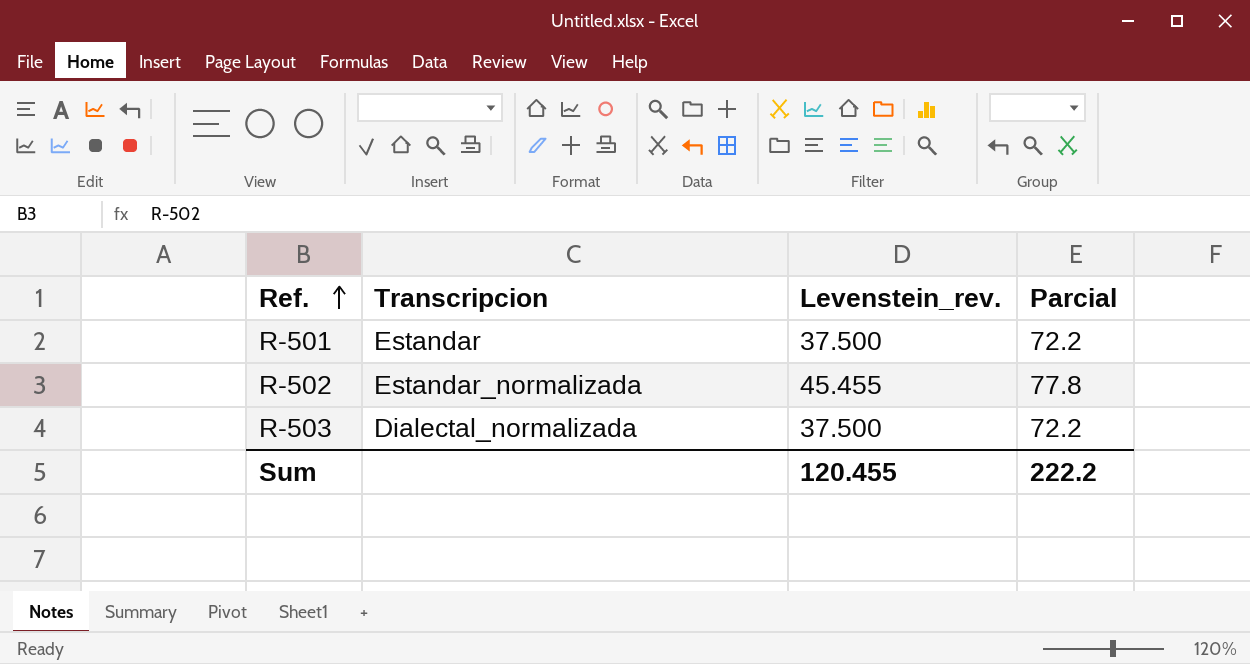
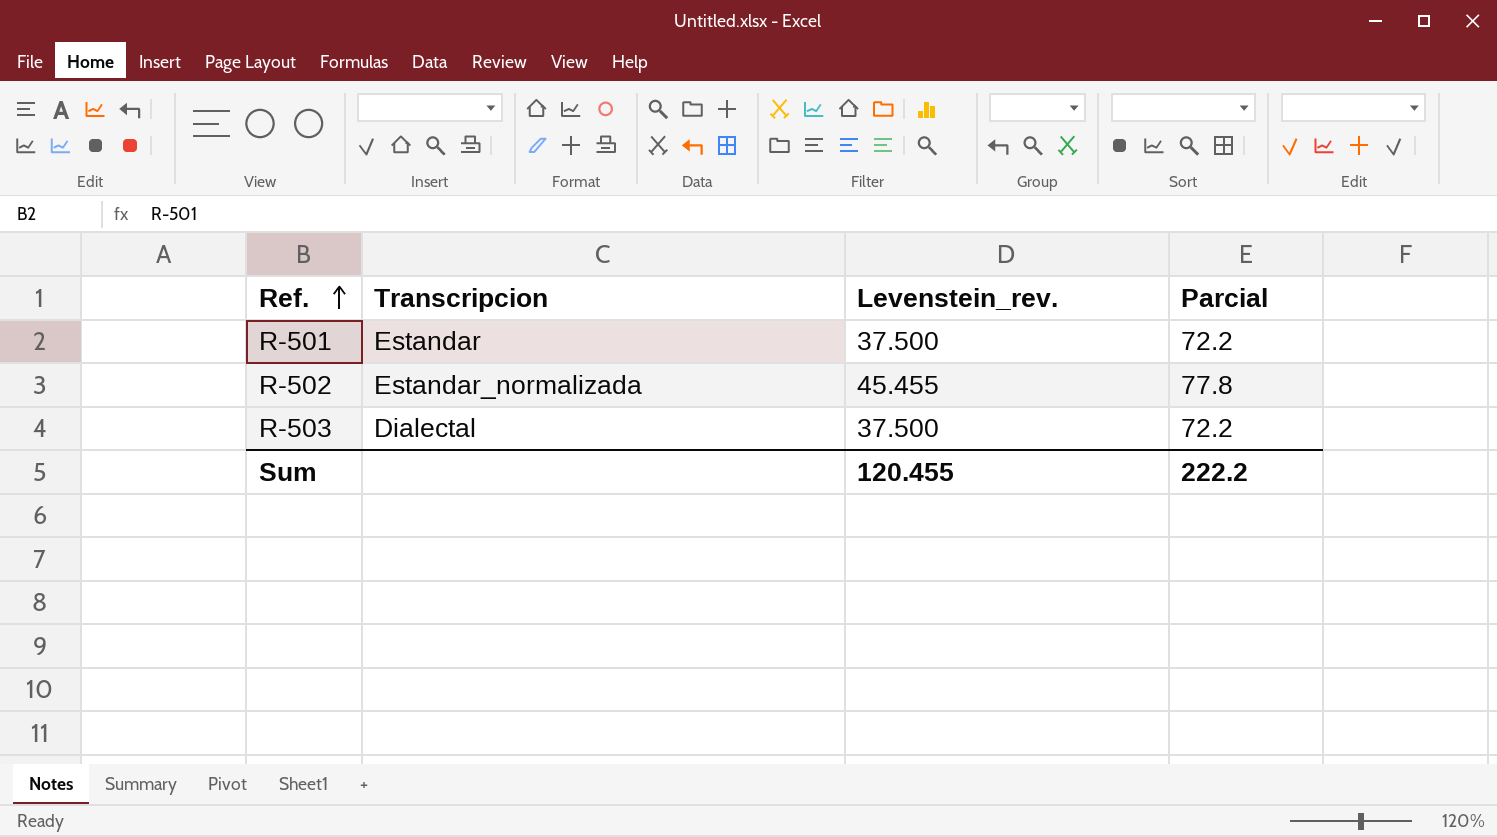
R-503 | Transcripcion: Dialectal_normalizada -> Dialectal

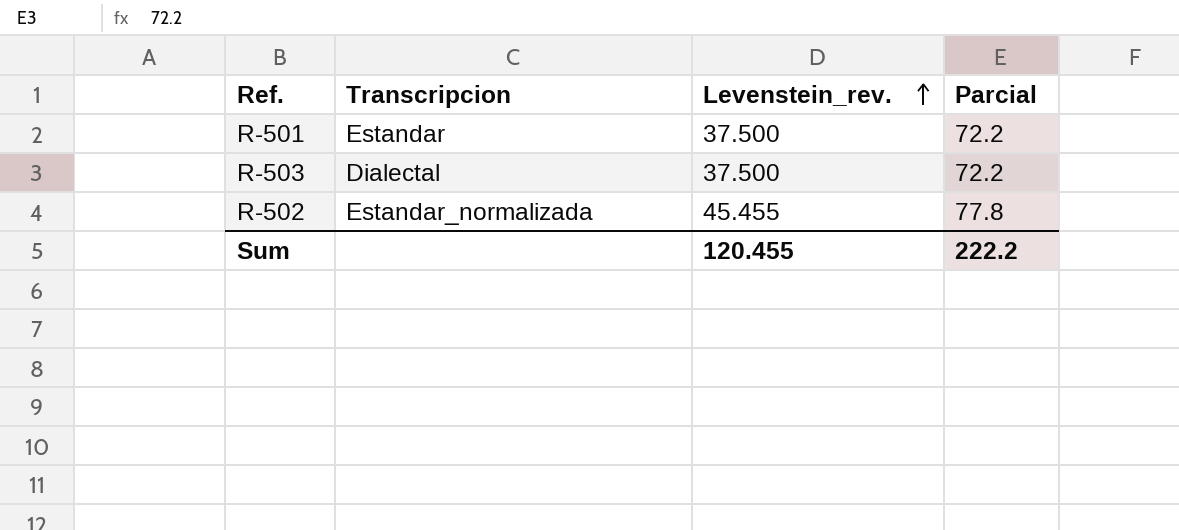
row order: Ref. ascending -> Levenstein_rev. ascending

